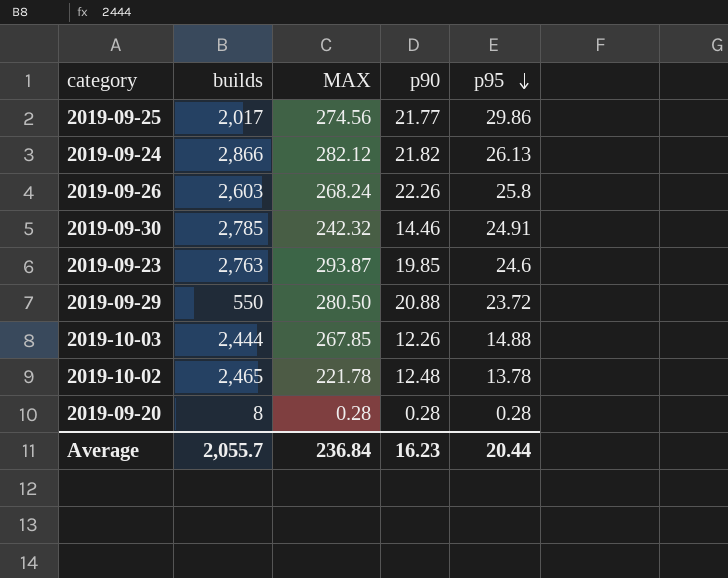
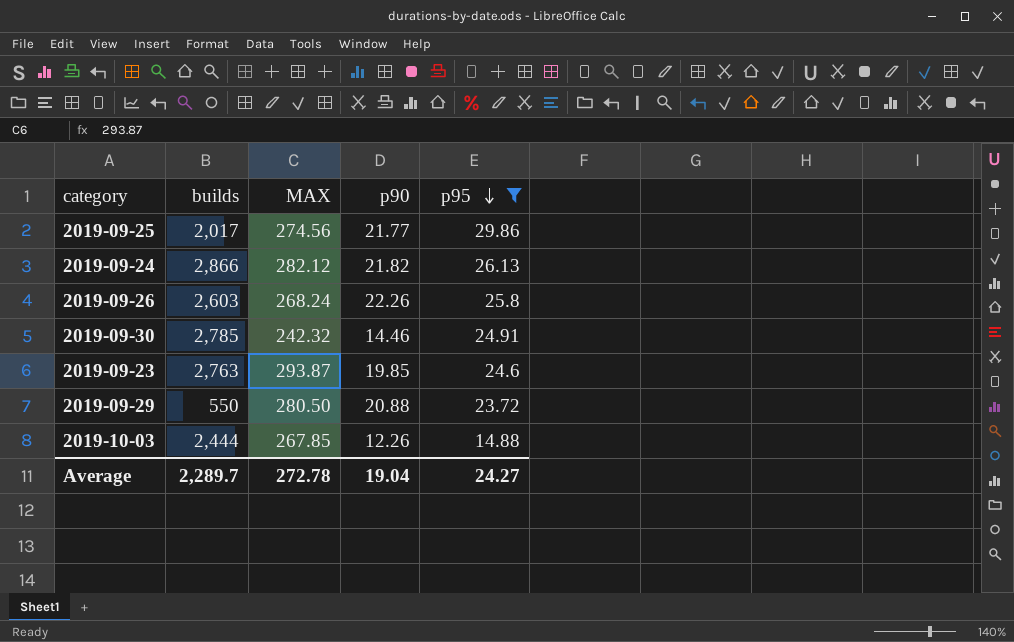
filter: none -> p95 >= 14.88
Average | builds: 2,055.7 -> 2,289.7
Average | MAX: 236.84 -> 272.78
Average | p90: 16.23 -> 19.04
Average | p95: 20.44 -> 24.27

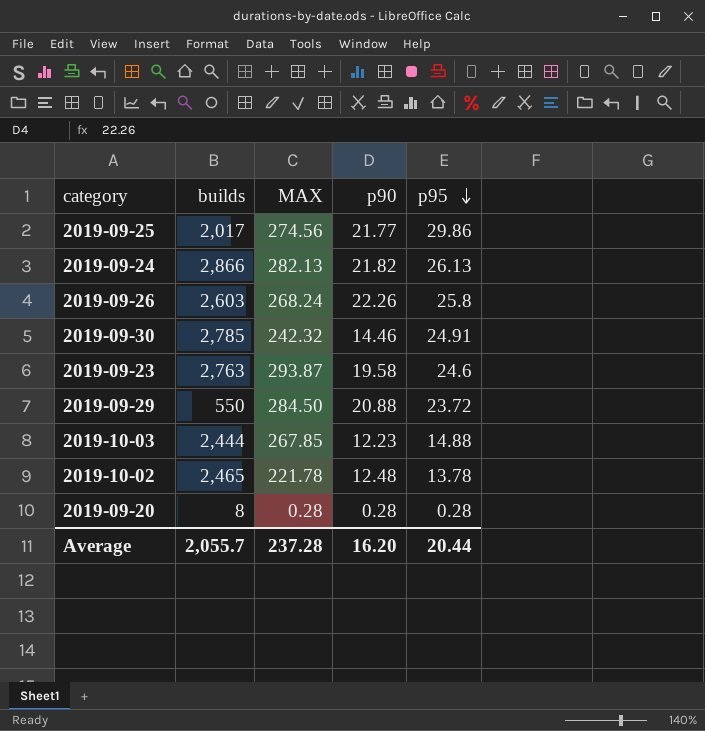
filter: p95 >= 14.88 -> none
2019-09-24 | MAX: 282.12 -> 282.13
2019-09-23 | p90: 19.85 -> 19.58
2019-09-29 | MAX: 280.50 -> 284.50
2019-10-03 | p90: 12.26 -> 12.23
Average | builds: 2,289.7 -> 2,055.7
Average | MAX: 272.78 -> 237.28
Average | p90: 19.04 -> 16.20
Average | p95: 24.27 -> 20.44

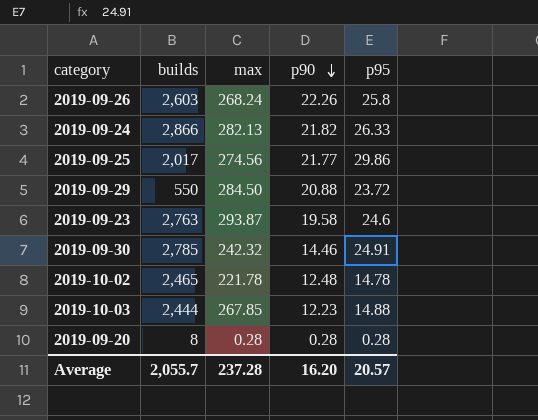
row order: p95 descending -> p90 descending
column name: MAX -> max
2019-09-24 | p95: 26.13 -> 26.33
2019-10-02 | p95: 13.78 -> 14.78
Average | p95: 20.44 -> 20.57

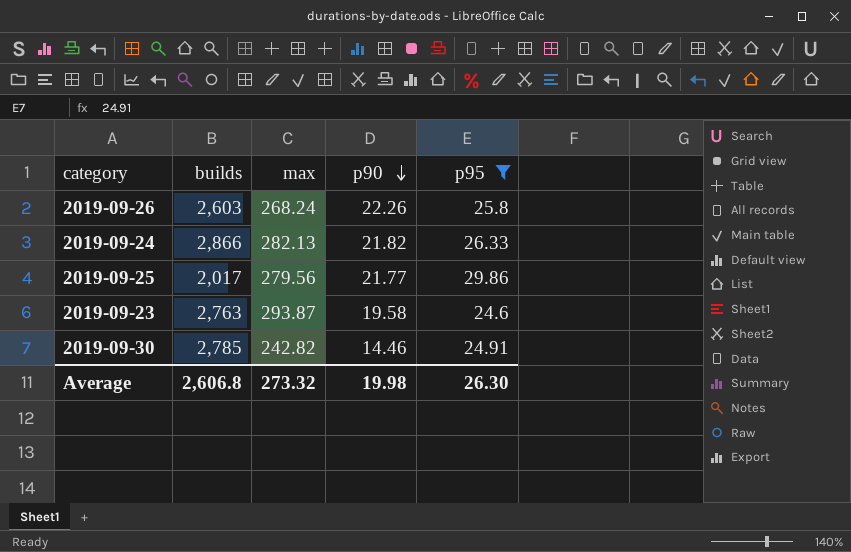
filter: none -> p95 >= 24.6
2019-09-25 | max: 274.56 -> 279.56
2019-09-30 | max: 242.32 -> 242.82
Average | builds: 2,055.7 -> 2,606.8
Average | max: 237.28 -> 273.32
Average | p90: 16.20 -> 19.98
Average | p95: 20.57 -> 26.30

